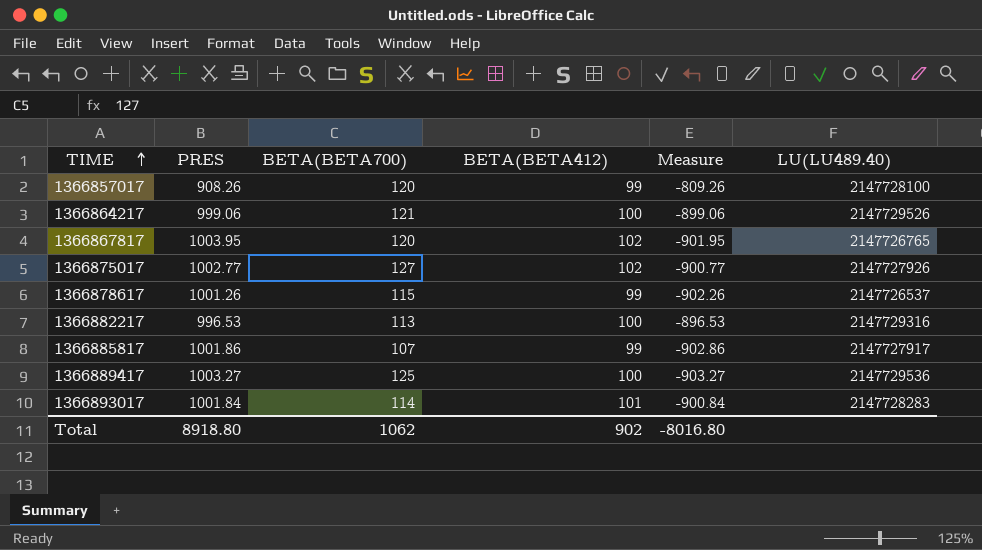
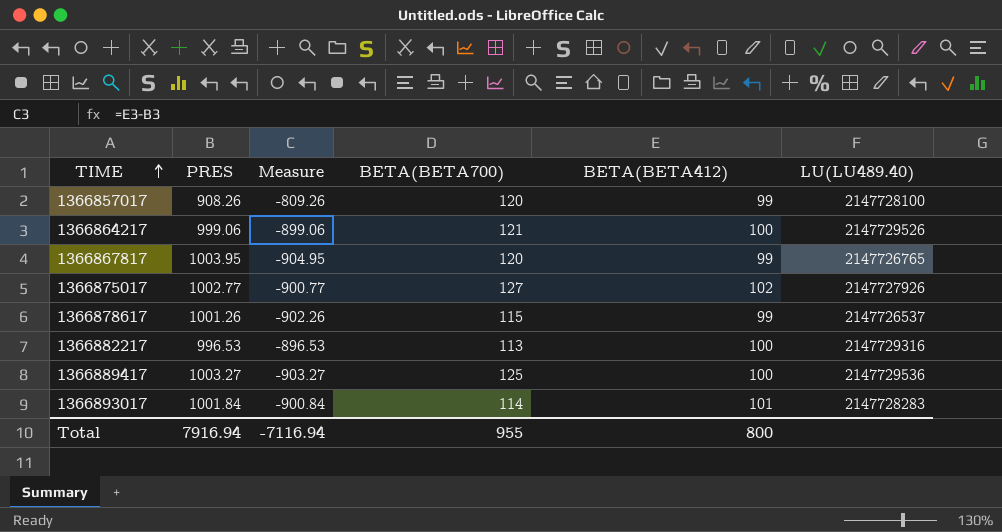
column Measure | position: 5 -> 3
row 1366885817: 1001.86 | 107 | 99 | -902.86 | 2147727917 -> none
1366867817 | Measure: -901.95 -> -904.95
1366867817 | BETA(BETA412): 102 -> 99
Total | PRES: 8918.80 -> 7916.94
Total | Measure: -8016.80 -> -7116.94
Total | BETA(BETA700): 1062 -> 955
Total | BETA(BETA412): 902 -> 800

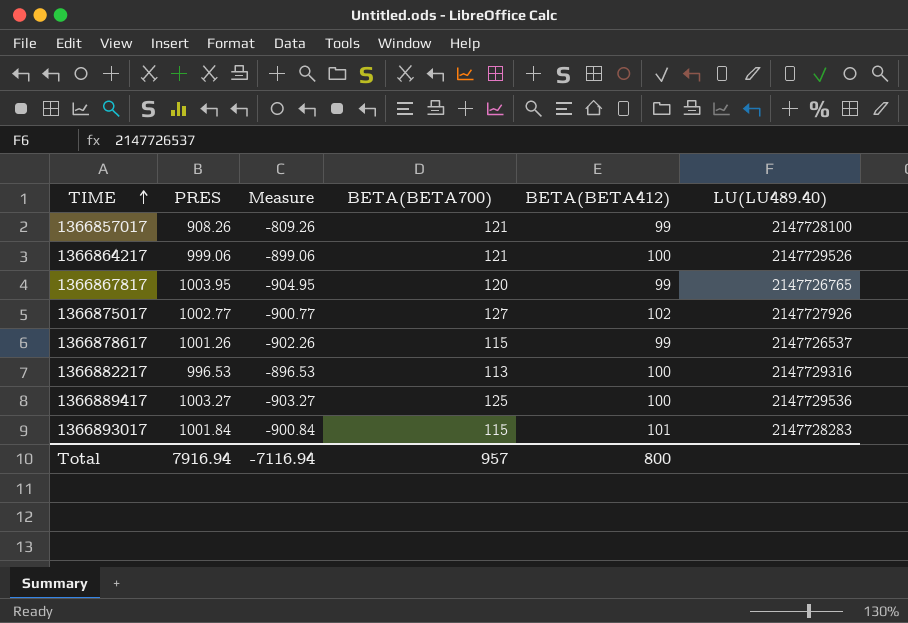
1366857017 | BETA(BETA700): 120 -> 121
1366893017 | BETA(BETA700): 114 -> 115
Total | BETA(BETA700): 955 -> 957

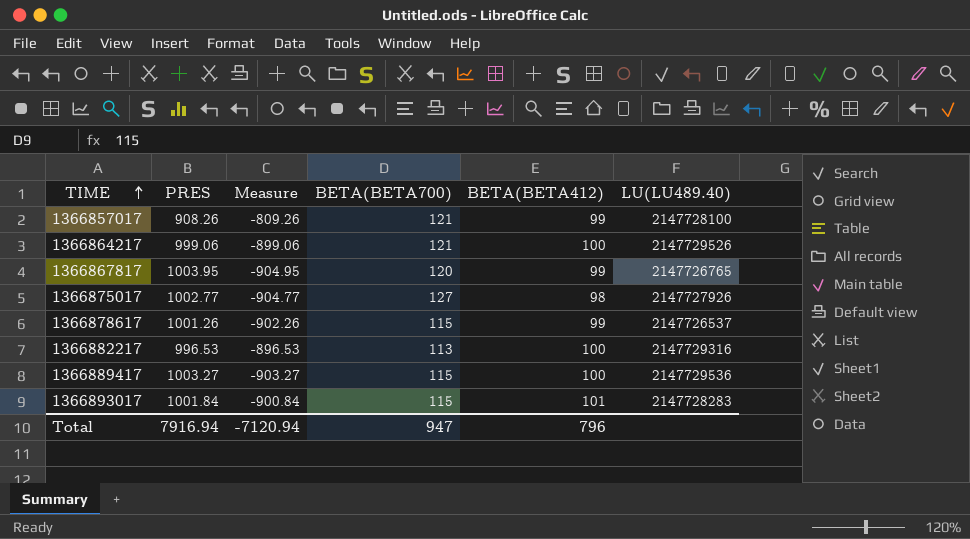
1366875017 | Measure: -900.77 -> -904.77
1366875017 | BETA(BETA412): 102 -> 98
1366889417 | BETA(BETA700): 125 -> 115
Total | Measure: -7116.94 -> -7120.94
Total | BETA(BETA700): 957 -> 947
Total | BETA(BETA412): 800 -> 796

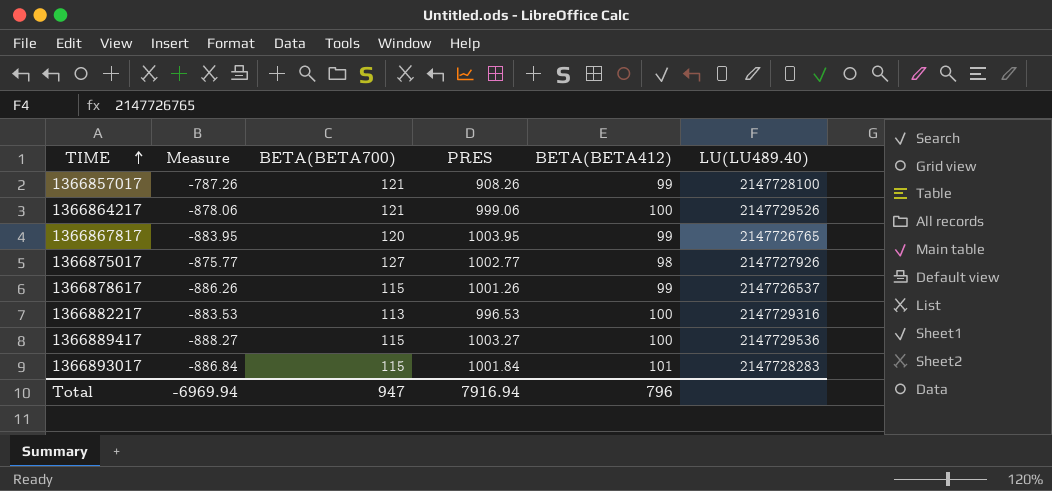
column Measure | formula: [BETA(BETA412)] - [PRES] -> [BETA(BETA700)] - [PRES]
column PRES | position: 2 -> 4
Total | Measure: -7120.94 -> -6969.94

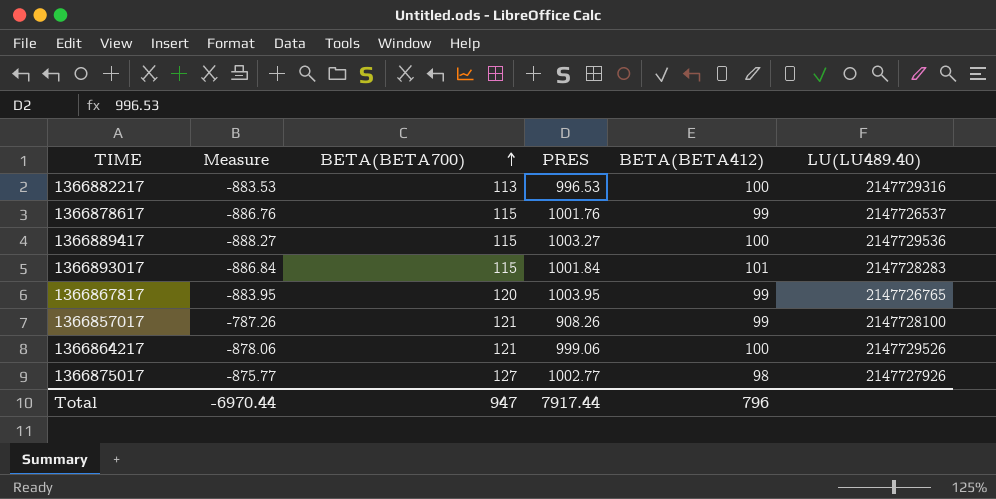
row order: TIME ascending -> BETA(BETA700) ascending
1366878617 | Measure: -886.26 -> -886.76
1366878617 | PRES: 1001.26 -> 1001.76
Total | Measure: -6969.94 -> -6970.44
Total | PRES: 7916.94 -> 7917.44

